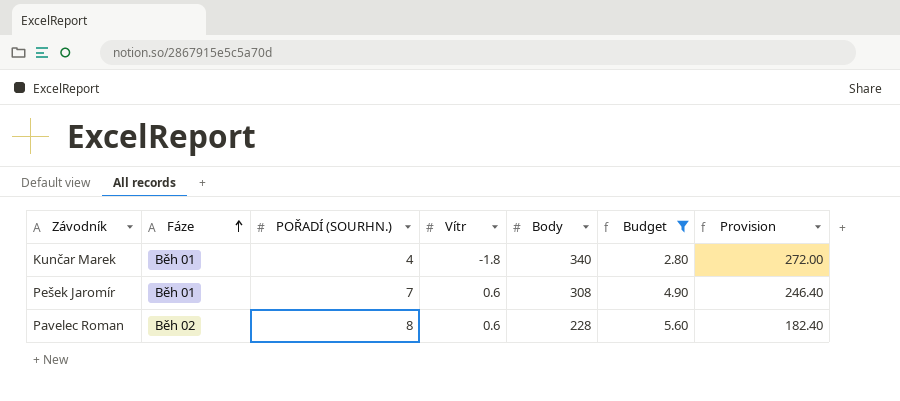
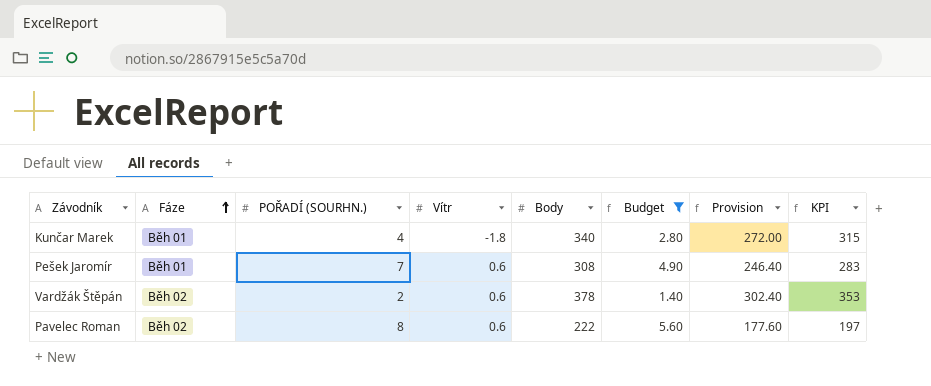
column KPI | formula: none -> [Body] - 25
row Vardžák Štěpán: none -> Běh 02 | 2 | 0.6 | 378 | 1.40 | 302.40 | 353
Pavelec Roman | Body: 228 -> 222
Pavelec Roman | Provision: 182.40 -> 177.60

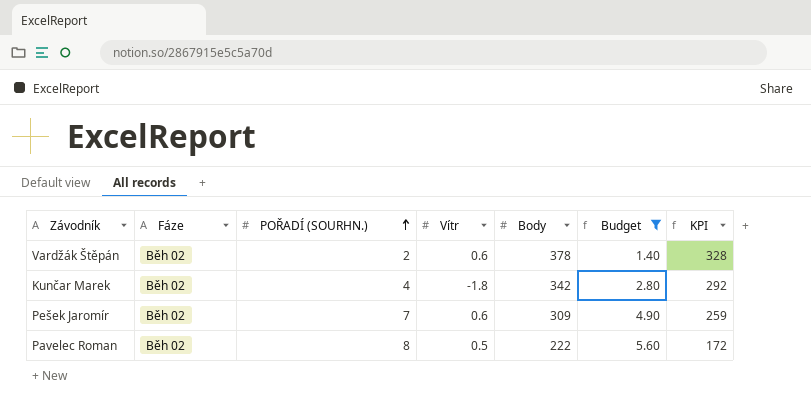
row order: Fáze ascending -> POŘADÍ (SOURHN.) ascending
column Provision | formula: [Body] * 0.8 -> none
column KPI | formula: [Body] - 25 -> [Body] - 50
Kunčar Marek | Fáze: Běh 01 -> Běh 02
Kunčar Marek | Body: 340 -> 342
Pešek Jaromír | Fáze: Běh 01 -> Běh 02
Pešek Jaromír | Body: 308 -> 309
Pavelec Roman | Vítr: 0.6 -> 0.5

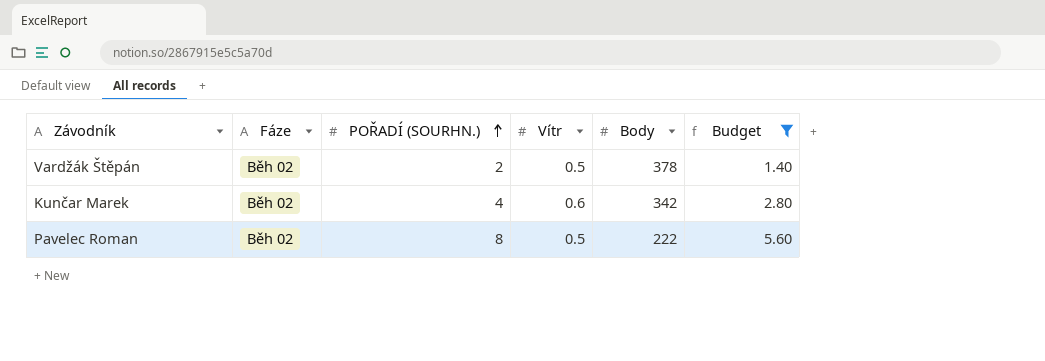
column KPI | formula: [Body] - 50 -> none
row Pešek Jaromír: Běh 02 | 7 | 0.6 | 309 | 4.90 | 259 -> none
Vardžák Štěpán | Vítr: 0.6 -> 0.5
Kunčar Marek | Vítr: -1.8 -> 0.6

